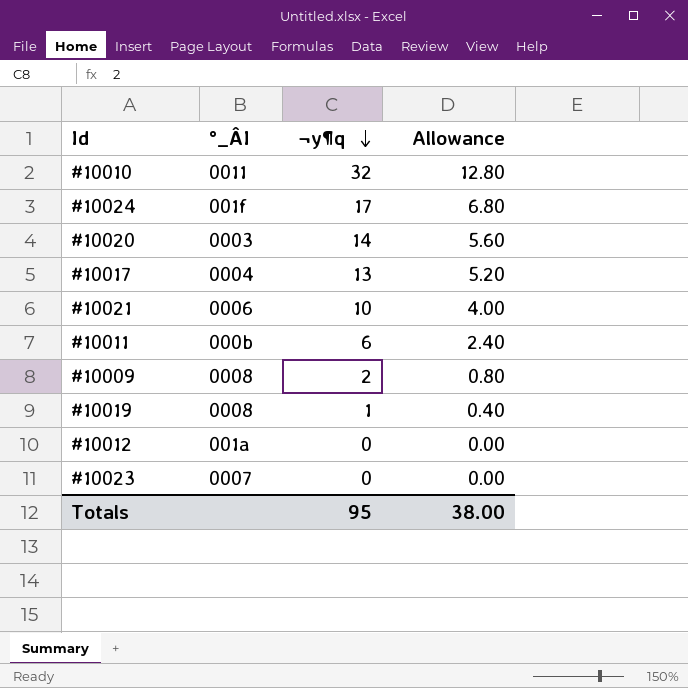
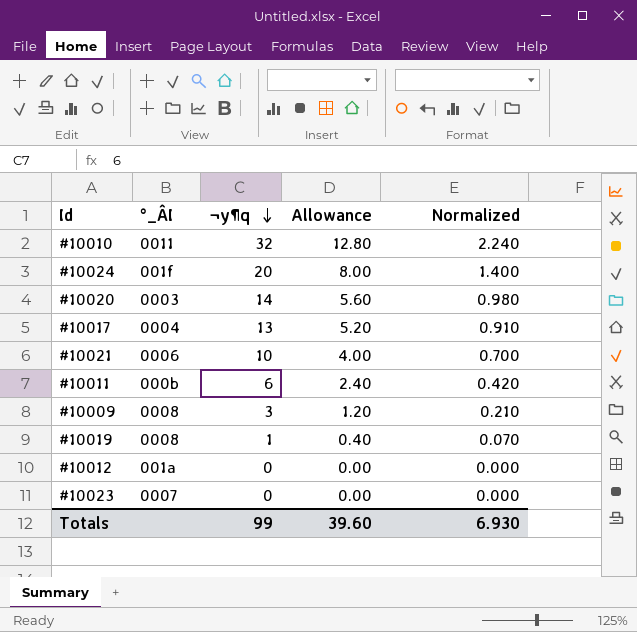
column Normalized | formula: none -> [¬y¶q] * 0.07
#10024 | ¬y¶q: 17 -> 20
#10024 | Allowance: 6.80 -> 8.00
#10009 | ¬y¶q: 2 -> 3
#10009 | Allowance: 0.80 -> 1.20
Totals | ¬y¶q: 95 -> 99
Totals | Allowance: 38.00 -> 39.60

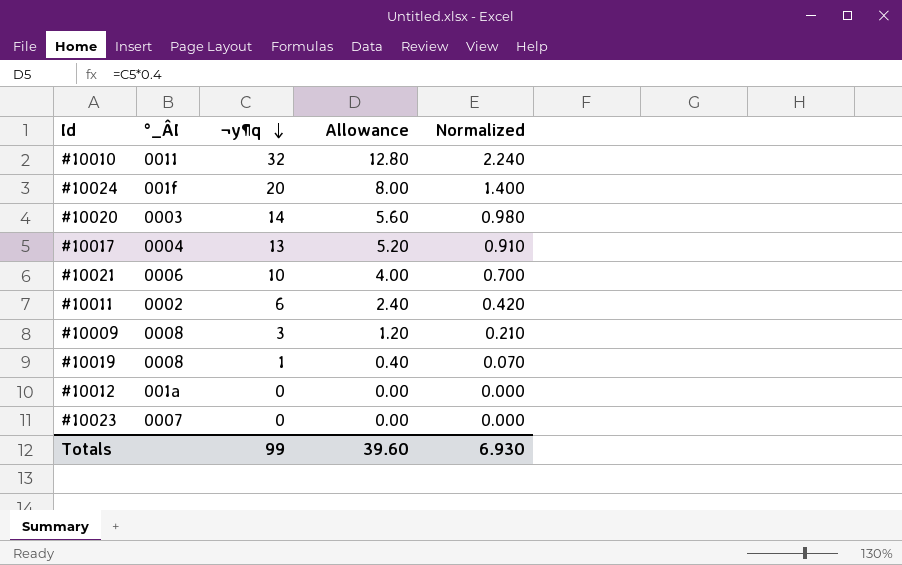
#10011 | °_ÂI: 000b -> 0002

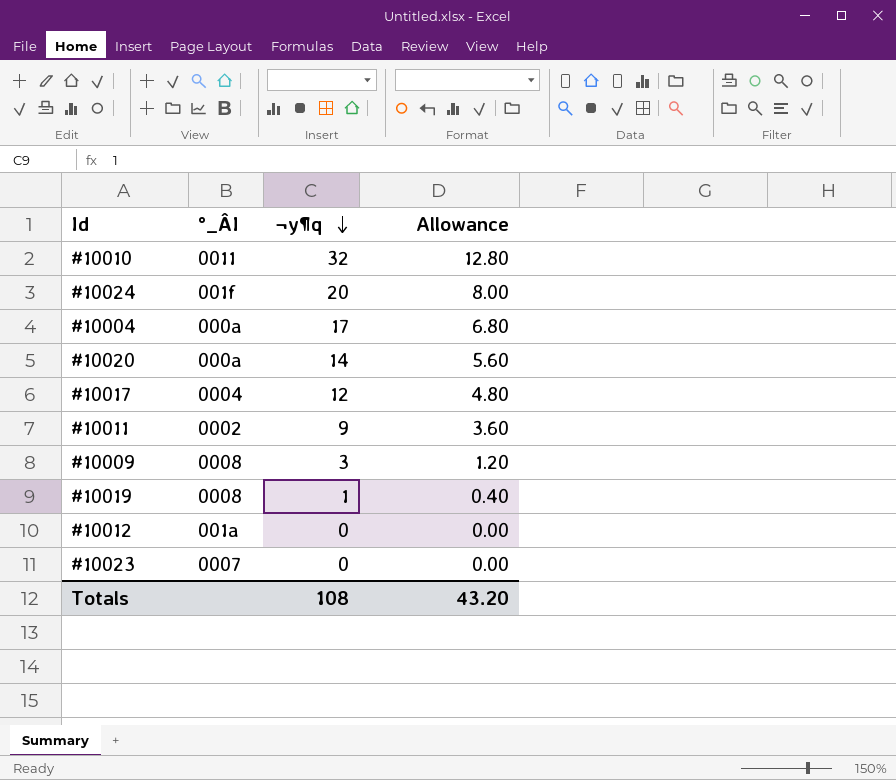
column Normalized | formula: [¬y¶q] * 0.07 -> none
row #10021: 0006 | 10 | 4.00 | 0.700 -> none
row #10004: none -> 000a | 17 | 6.80
#10020 | °_ÂI: 0003 -> 000a
#10017 | ¬y¶q: 13 -> 12
#10017 | Allowance: 5.20 -> 4.80
#10011 | ¬y¶q: 6 -> 9
#10011 | Allowance: 2.40 -> 3.60
Totals | ¬y¶q: 99 -> 108
Totals | Allowance: 39.60 -> 43.20

